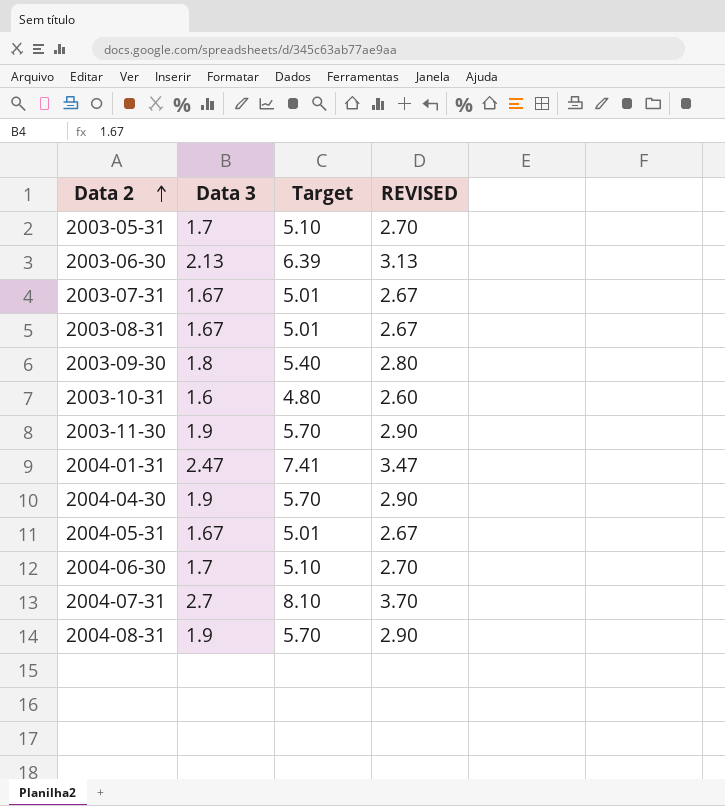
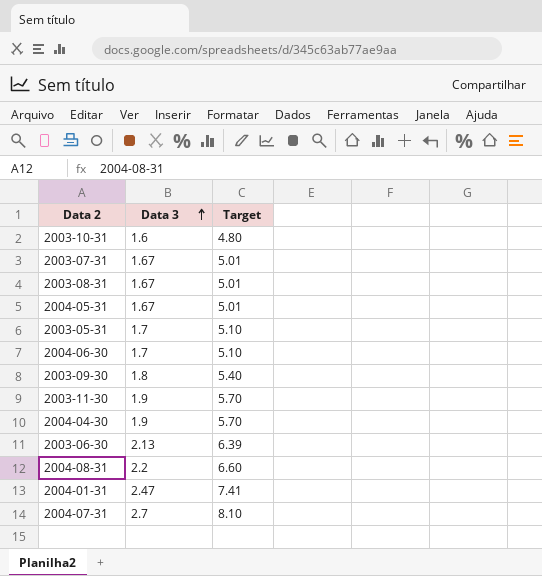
row order: Data 2 ascending -> Data 3 ascending
column REVISED | formula: [Data 3] + 1 -> none
2004-08-31 | Data 3: 1.9 -> 2.2
2004-08-31 | Target: 5.70 -> 6.60

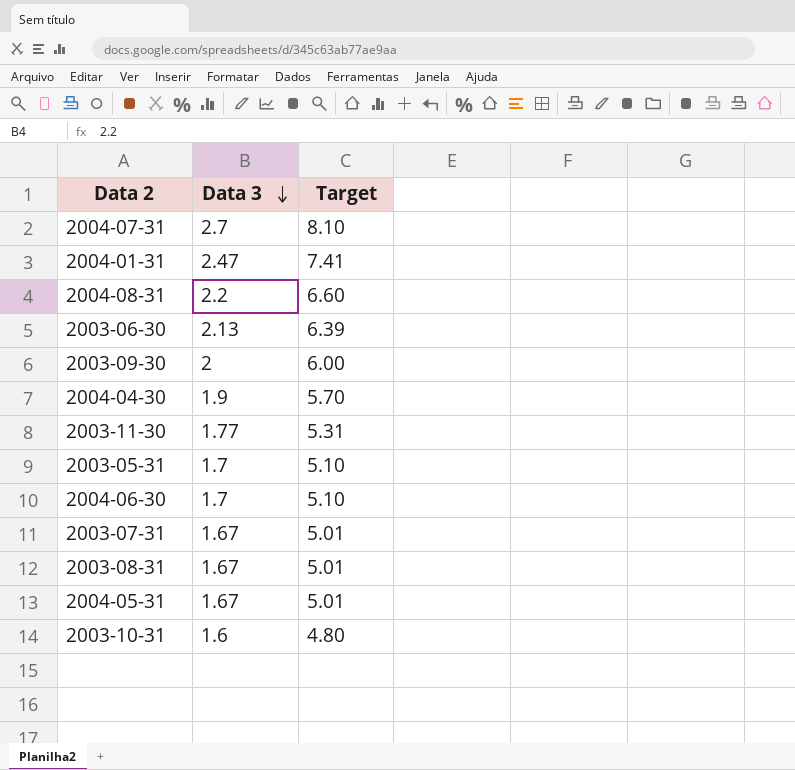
row order: Data 3 ascending -> Data 3 descending
2003-09-30 | Data 3: 1.8 -> 2
2003-09-30 | Target: 5.40 -> 6.00
2003-11-30 | Data 3: 1.9 -> 1.77
2003-11-30 | Target: 5.70 -> 5.31

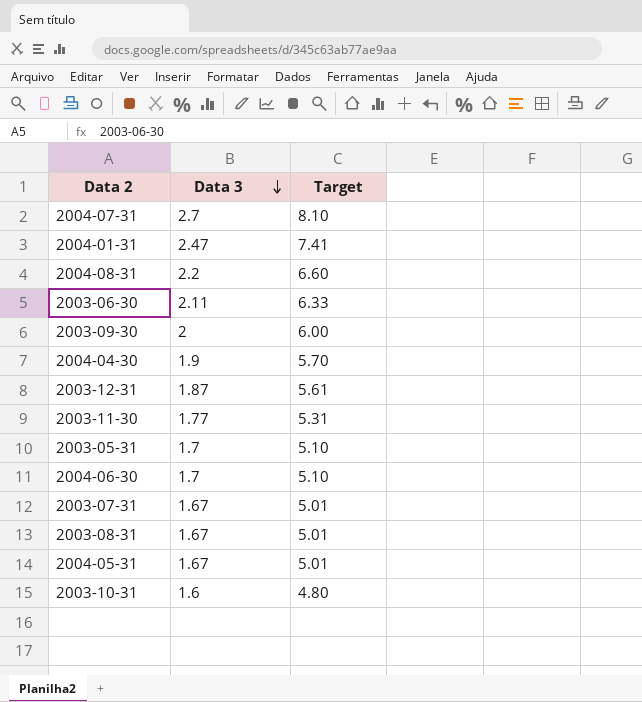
2003-06-30 | Data 3: 2.13 -> 2.11
2003-06-30 | Target: 6.39 -> 6.33
row 2003-12-31: none -> 1.87 | 5.61

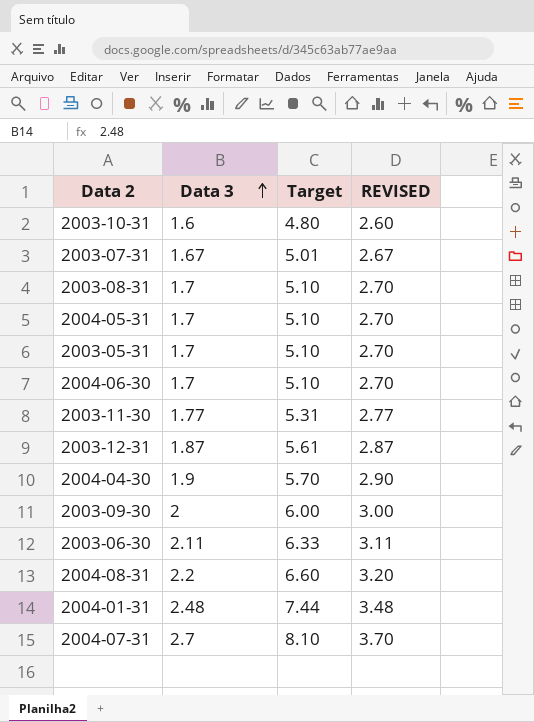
row order: Data 3 descending -> Data 3 ascending
column REVISED | formula: none -> [Data 3] + 1
2003-08-31 | Data 3: 1.67 -> 1.7
2003-08-31 | Target: 5.01 -> 5.10
2004-05-31 | Data 3: 1.67 -> 1.7
2004-05-31 | Target: 5.01 -> 5.10
2004-01-31 | Data 3: 2.47 -> 2.48
2004-01-31 | Target: 7.41 -> 7.44

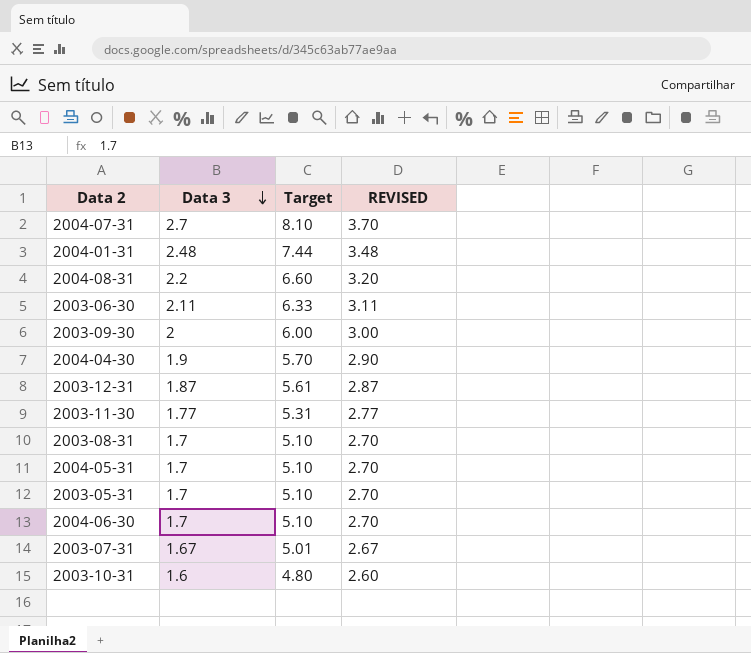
row order: Data 3 ascending -> Data 3 descending

